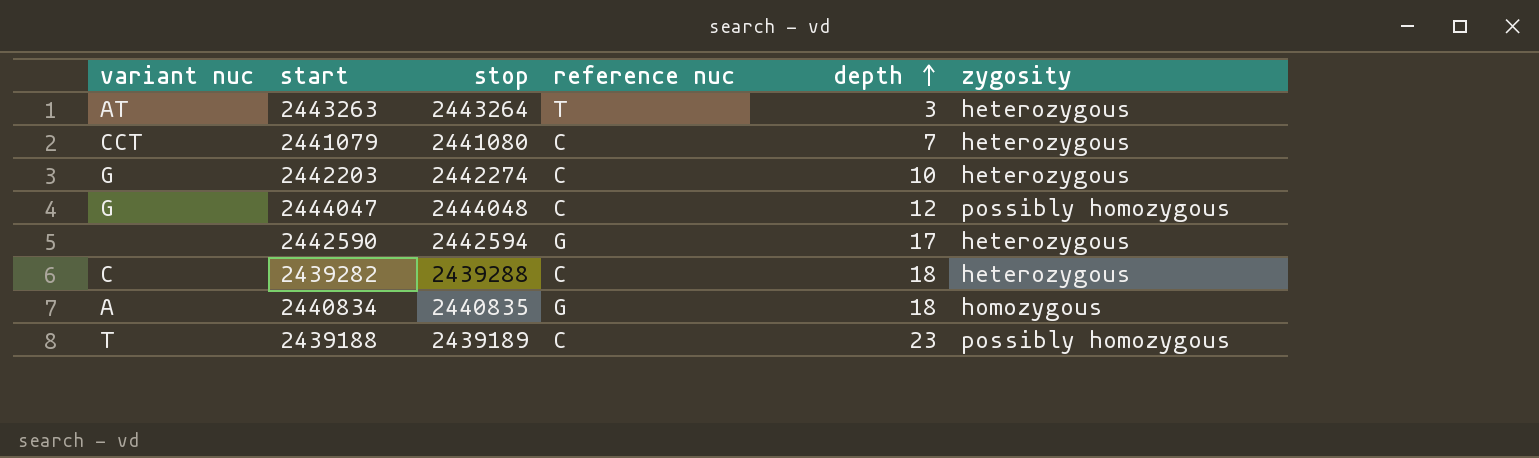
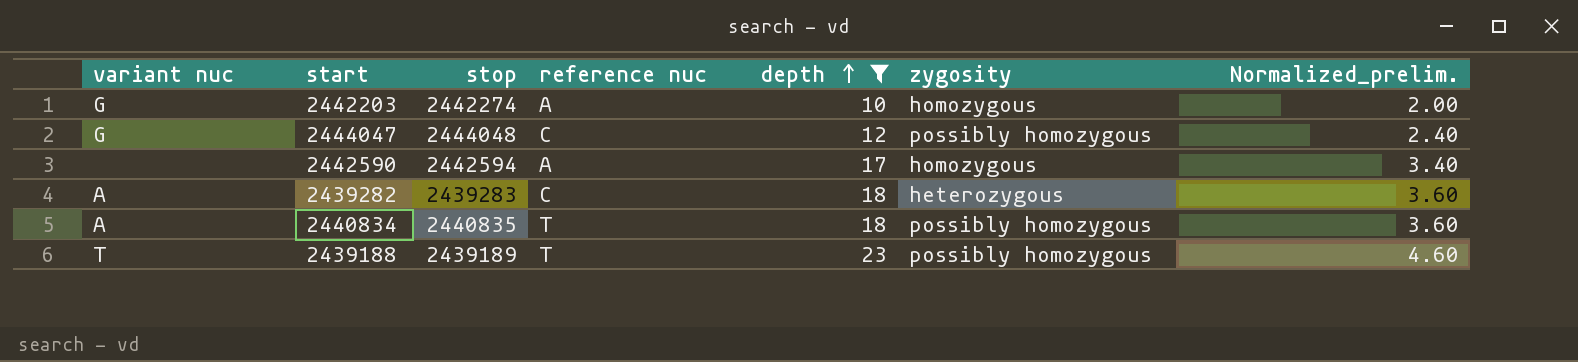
filter: none -> depth >= 10
column Normalized_prelim. | formula: none -> [depth] * 0.2
2442203 | reference nuc: C -> A
2442203 | zygosity: heterozygous -> homozygous
2442590 | reference nuc: G -> A
2442590 | zygosity: heterozygous -> homozygous
2439282 | variant nuc: C -> A
2439282 | stop: 2439288 -> 2439283
2440834 | reference nuc: G -> T
2440834 | zygosity: homozygous -> possibly homozygous
2439188 | reference nuc: C -> T

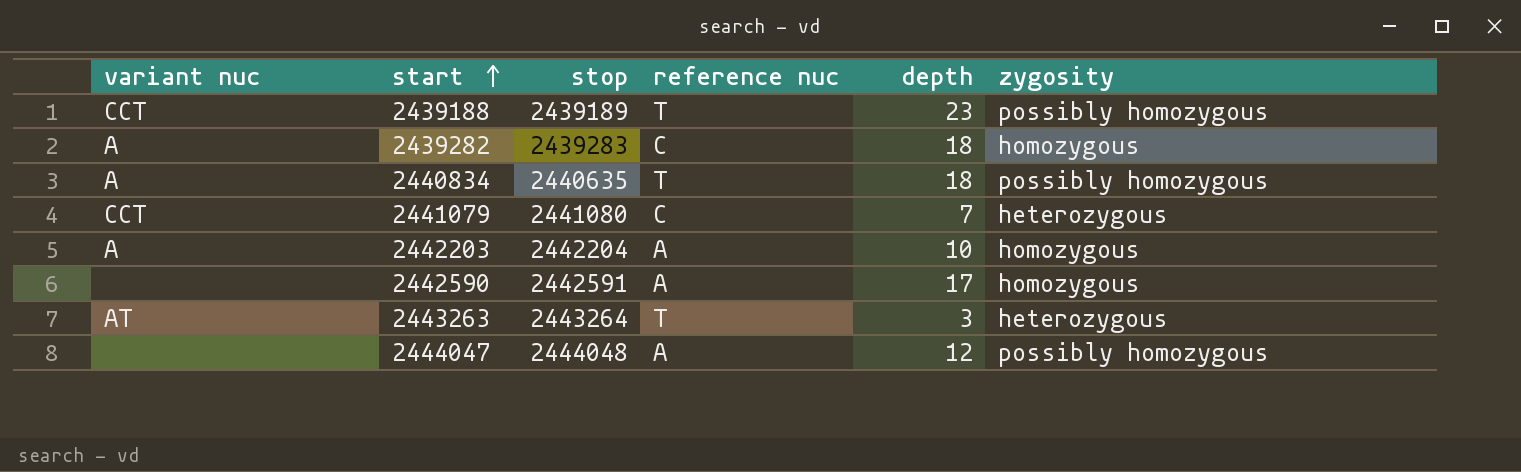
filter: depth >= 10 -> none
row order: depth ascending -> start ascending
column Normalized_prelim. | formula: [depth] * 0.2 -> none
2439188 | variant nuc: T -> CCT
2439282 | zygosity: heterozygous -> homozygous
2440834 | stop: 2440835 -> 2440635
2442203 | variant nuc: G -> A
2442203 | stop: 2442274 -> 2442204
2442590 | stop: 2442594 -> 2442591
2444047 | variant nuc: G -> none
2444047 | reference nuc: C -> A

